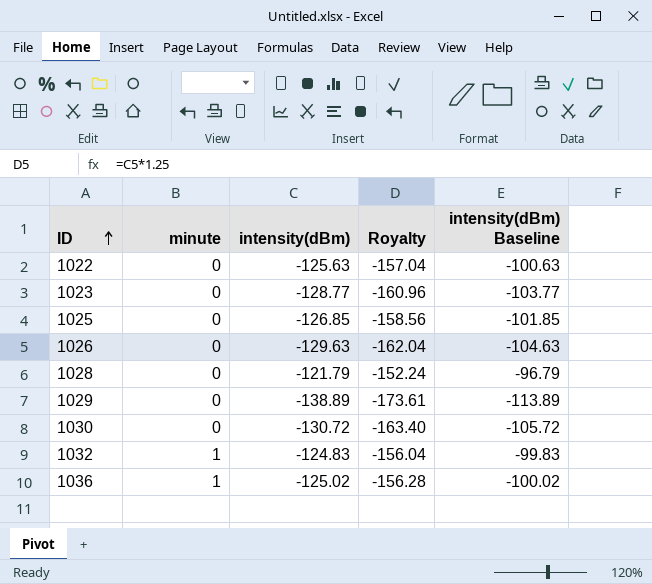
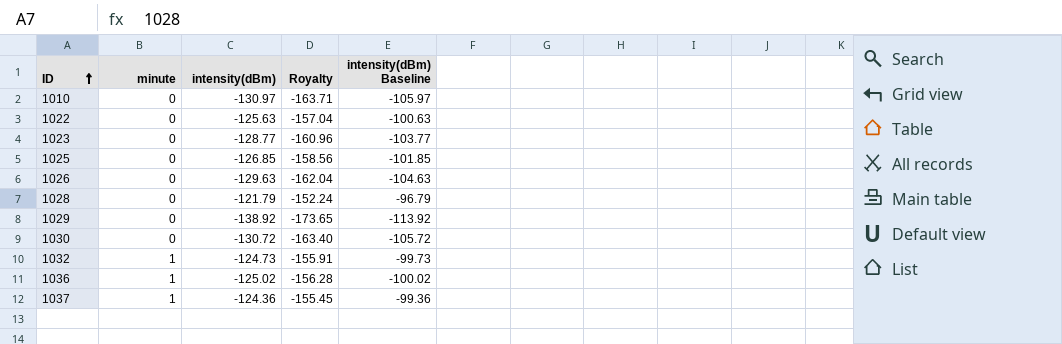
row 1010: none -> 0 | -130.97 | -163.71 | -105.97
1029 | intensity(dBm): -138.89 -> -138.92
1029 | Royalty: -173.61 -> -173.65
1029 | intensity(dBm) Baseline: -113.89 -> -113.92
1032 | intensity(dBm): -124.83 -> -124.73
1032 | Royalty: -156.04 -> -155.91
1032 | intensity(dBm) Baseline: -99.83 -> -99.73
row 1037: none -> 1 | -124.36 | -155.45 | -99.36

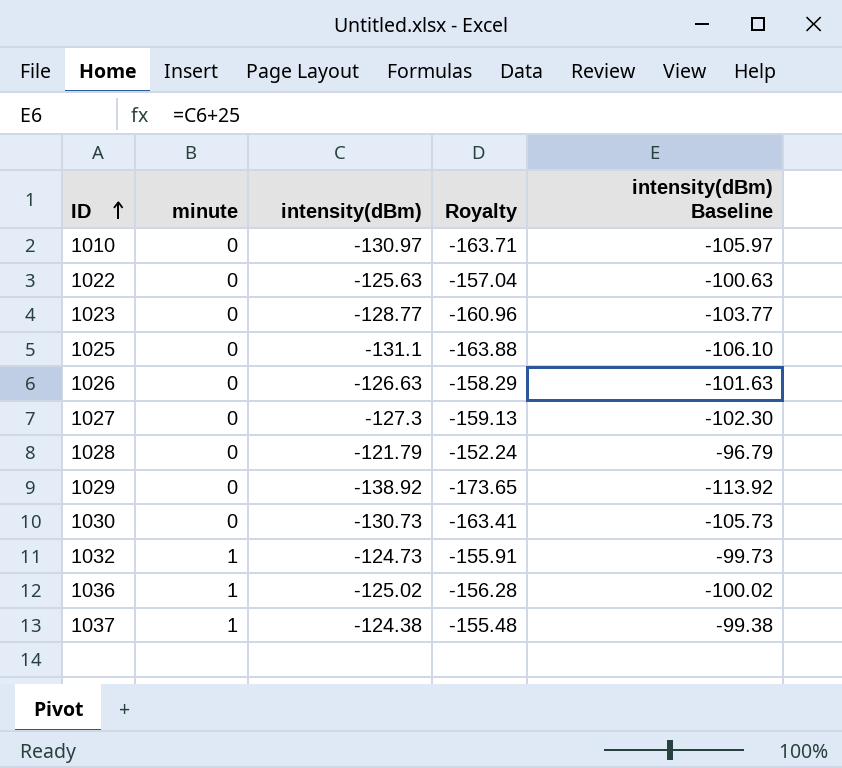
1025 | intensity(dBm): -126.85 -> -131.1
1025 | Royalty: -158.56 -> -163.88
1025 | intensity(dBm) Baseline: -101.85 -> -106.10
1026 | intensity(dBm): -129.63 -> -126.63
1026 | Royalty: -162.04 -> -158.29
1026 | intensity(dBm) Baseline: -104.63 -> -101.63
row 1027: none -> 0 | -127.3 | -159.13 | -102.30
1030 | intensity(dBm): -130.72 -> -130.73
1030 | Royalty: -163.40 -> -163.41
1030 | intensity(dBm) Baseline: -105.72 -> -105.73
1037 | intensity(dBm): -124.36 -> -124.38
1037 | Royalty: -155.45 -> -155.48
1037 | intensity(dBm) Baseline: -99.36 -> -99.38

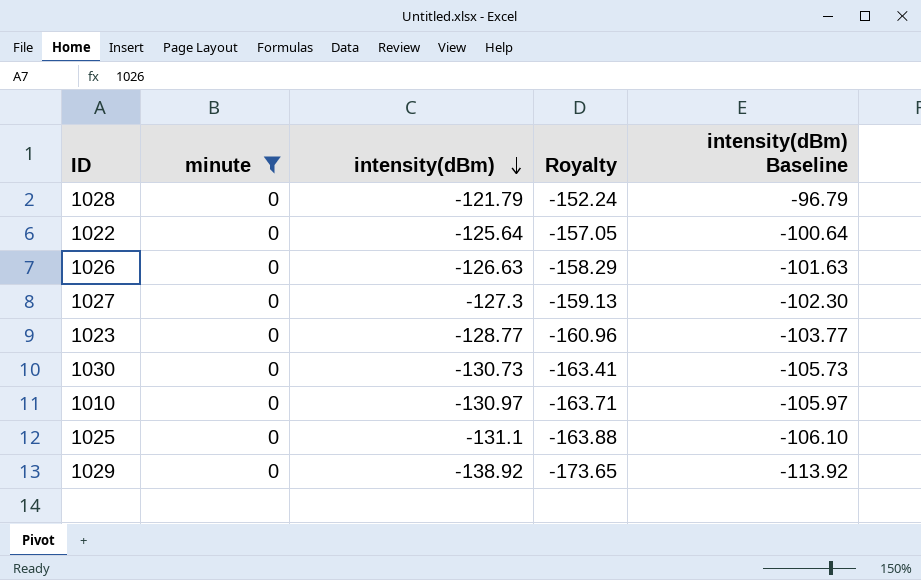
filter: none -> minute = 0
row order: ID ascending -> intensity(dBm) descending
1022 | intensity(dBm): -125.63 -> -125.64
1022 | Royalty: -157.04 -> -157.05
1022 | intensity(dBm) Baseline: -100.63 -> -100.64

